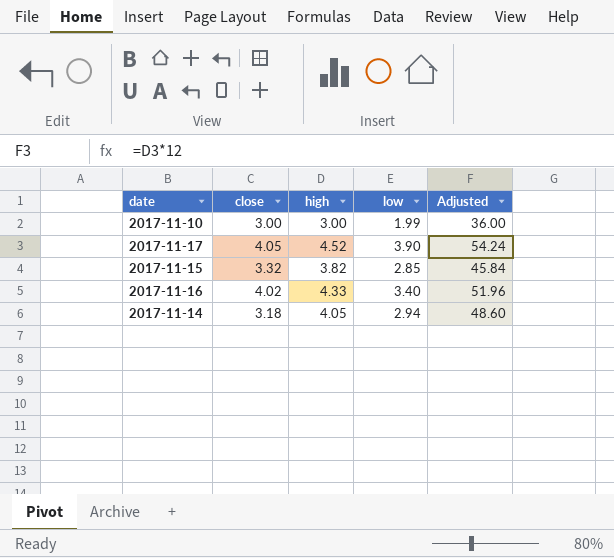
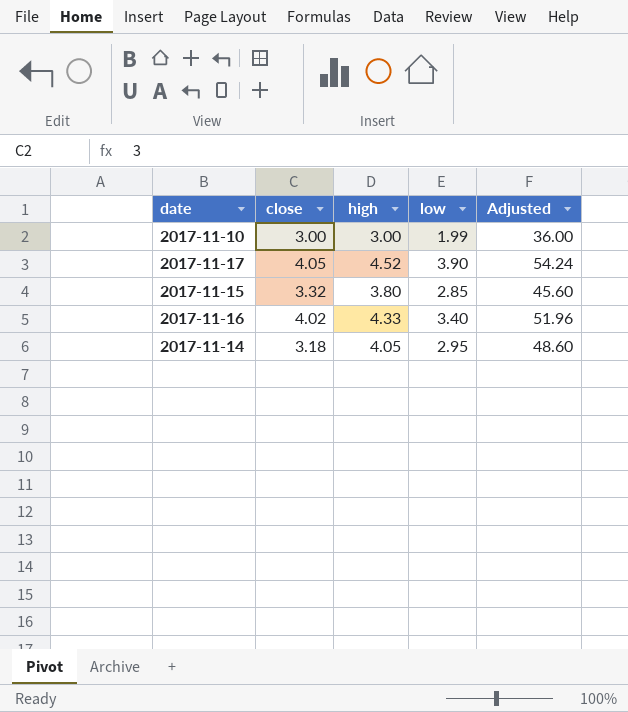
2017-11-15 | high: 3.82 -> 3.80
2017-11-15 | Adjusted: 45.84 -> 45.60
2017-11-14 | low: 2.94 -> 2.95

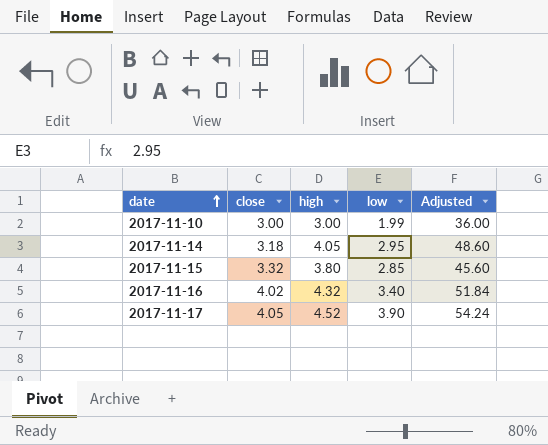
row order: none -> date ascending
2017-11-16 | high: 4.33 -> 4.32
2017-11-16 | Adjusted: 51.96 -> 51.84

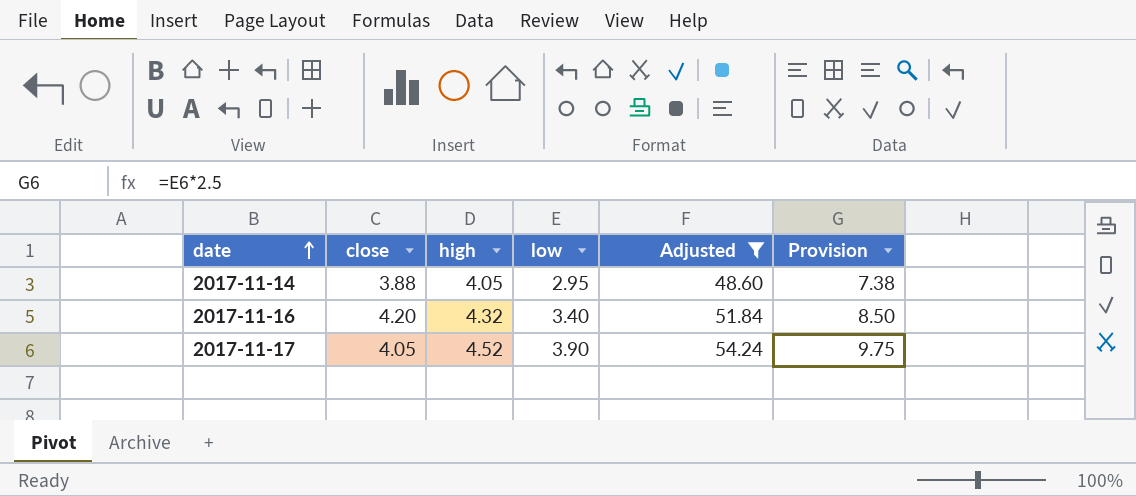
filter: none -> Adjusted >= 48.60
column Provision | formula: none -> [low] * 2.5
2017-11-14 | close: 3.18 -> 3.88
2017-11-16 | close: 4.02 -> 4.20

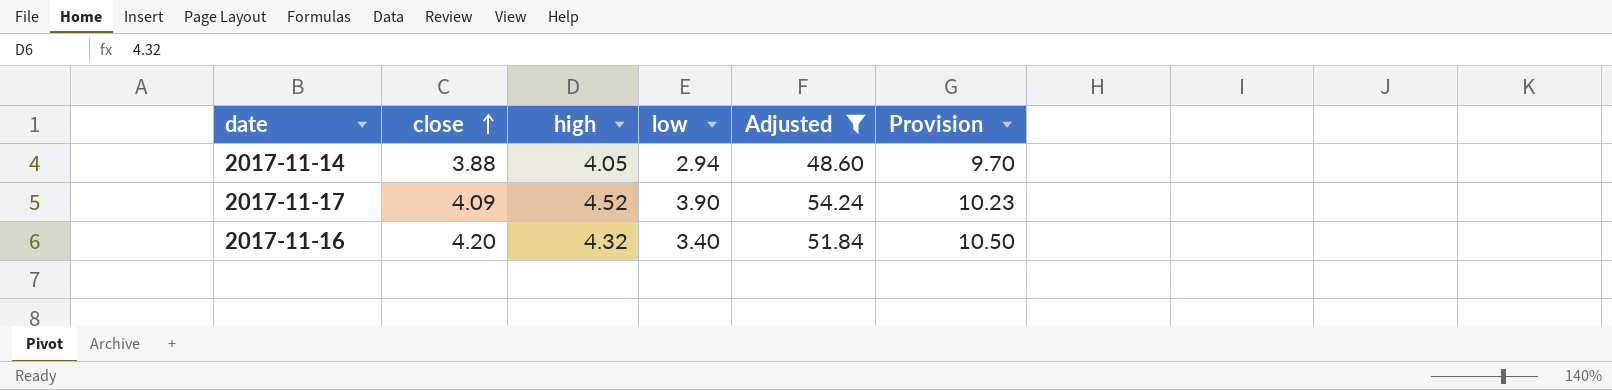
row order: date ascending -> close ascending
column Provision | formula: [low] * 2.5 -> [close] * 2.5
2017-11-14 | low: 2.95 -> 2.94
2017-11-17 | close: 4.05 -> 4.09

